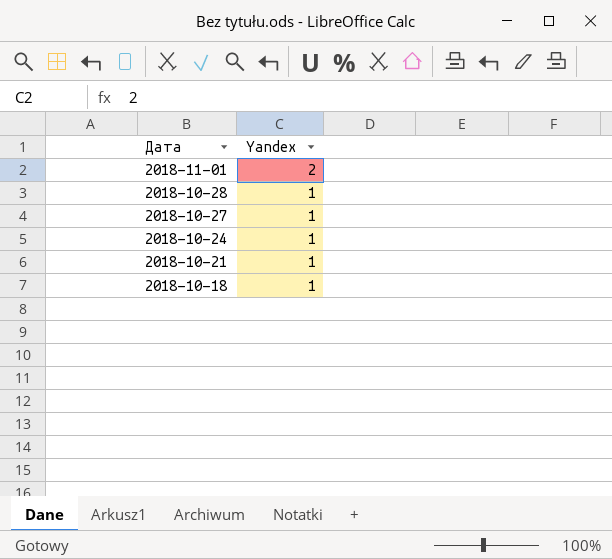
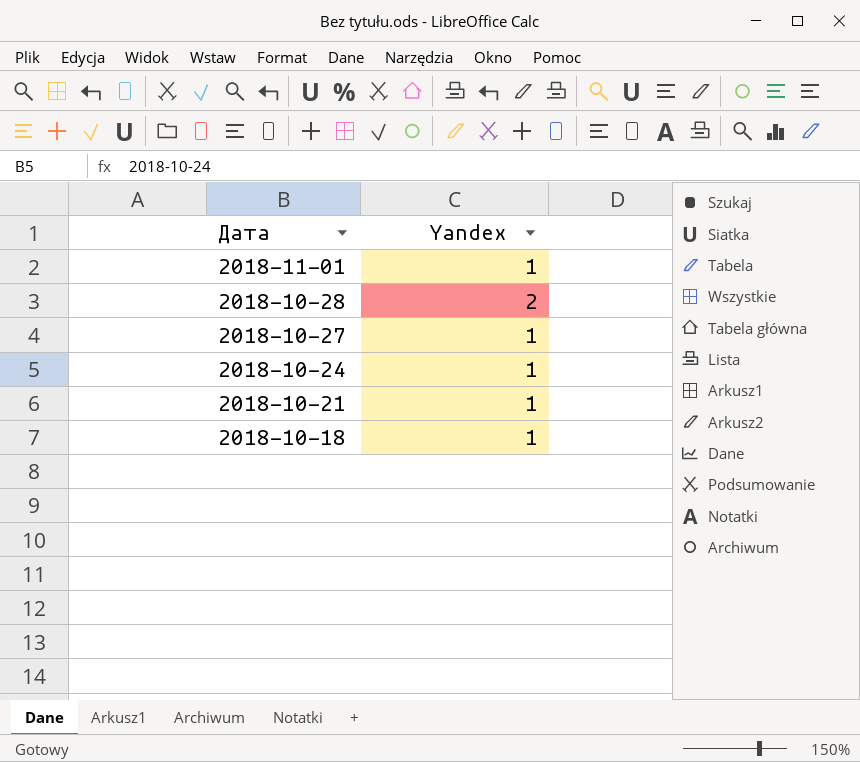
2018-11-01 | Yandex: 2 -> 1
2018-10-28 | Yandex: 1 -> 2

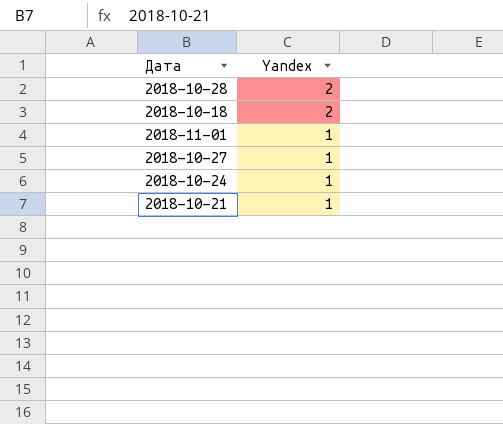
row order: Дата descending -> Yandex descending
2018-10-18 | Yandex: 1 -> 2

